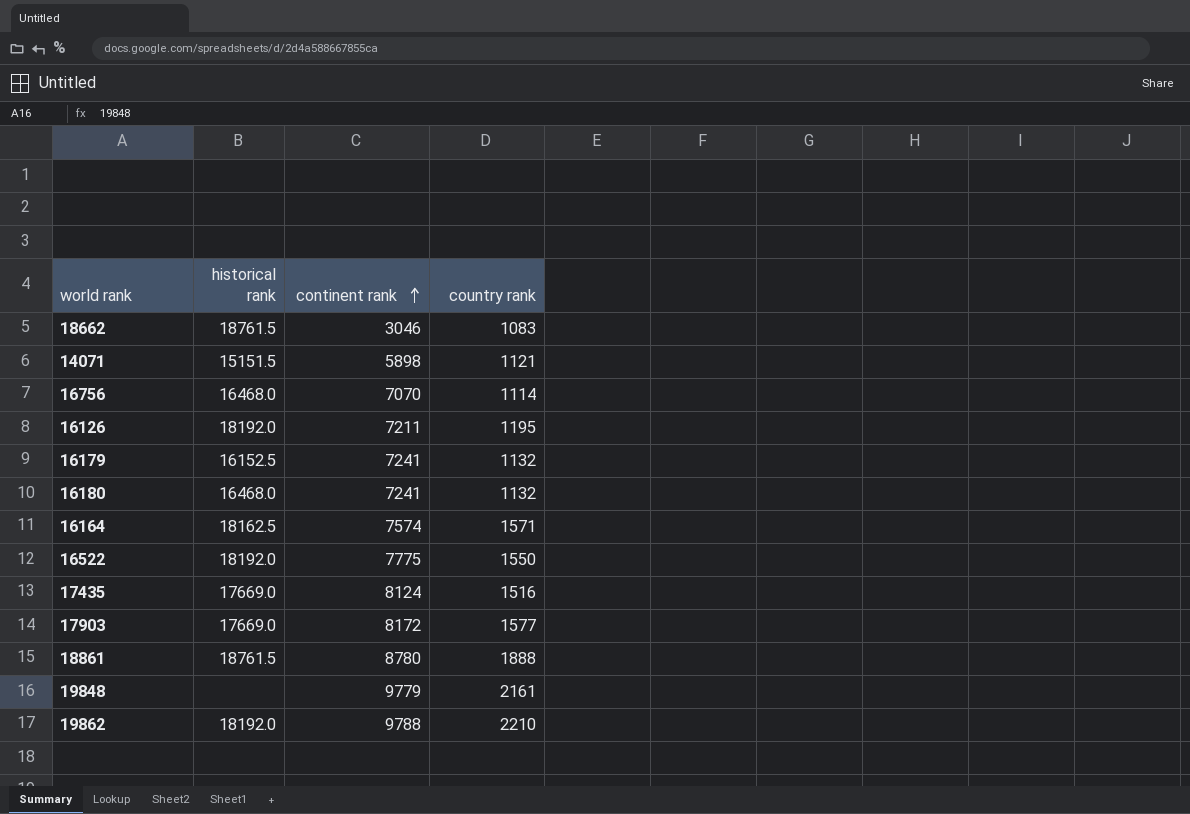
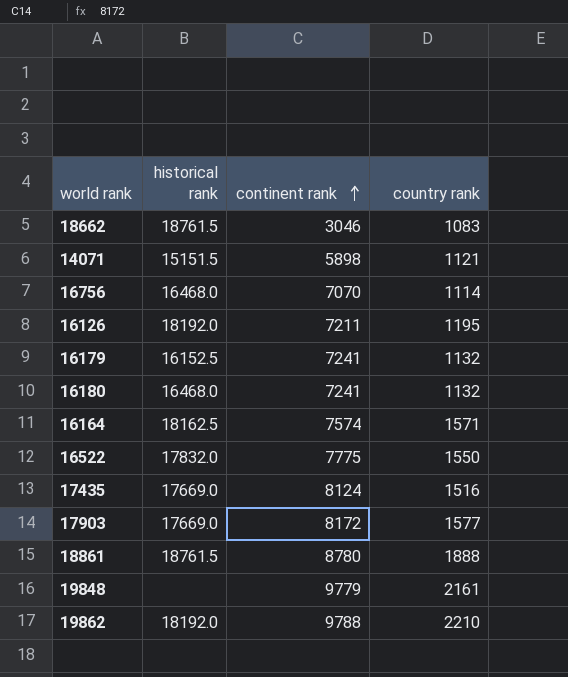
16522 | historical rank: 18192.0 -> 17832.0

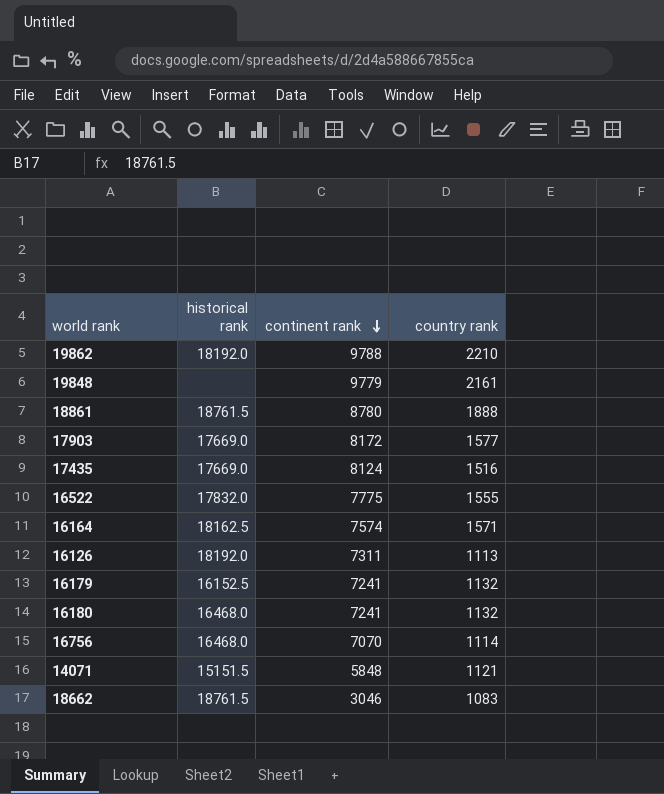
row order: continent rank ascending -> continent rank descending
16522 | country rank: 1550 -> 1555
16126 | continent rank: 7211 -> 7311
16126 | country rank: 1195 -> 1113
14071 | continent rank: 5898 -> 5848

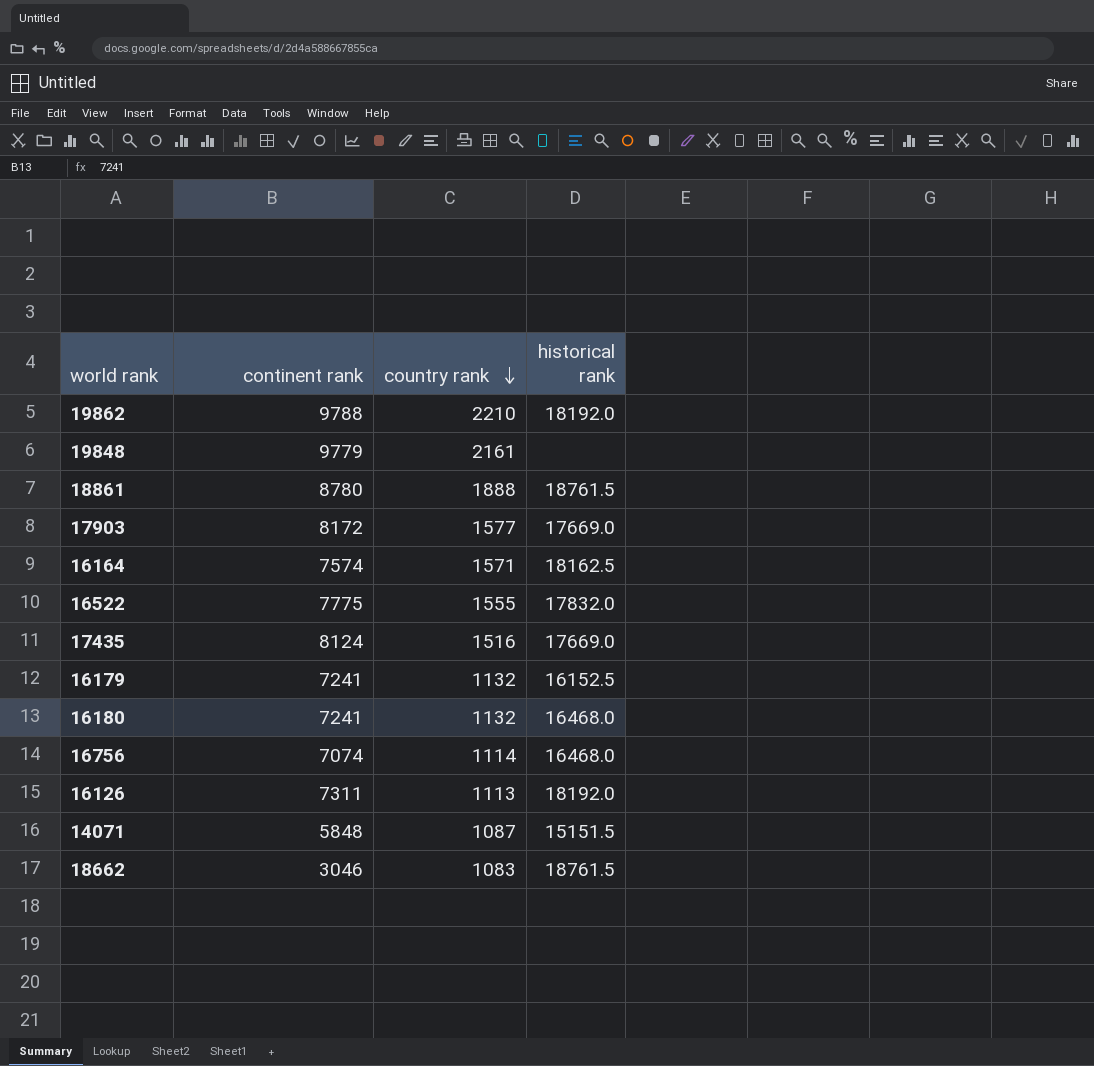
row order: continent rank descending -> country rank descending
column historical rank | position: 2 -> 4
16756 | continent rank: 7070 -> 7074
14071 | country rank: 1121 -> 1087

